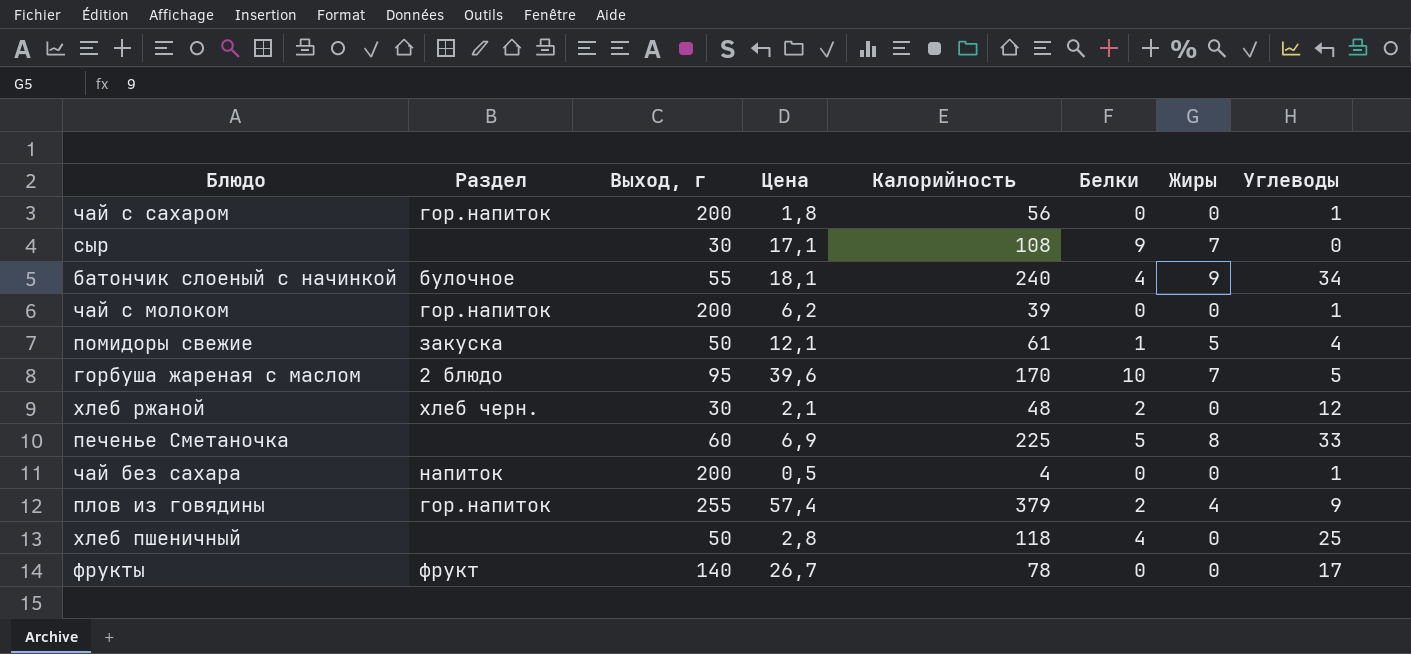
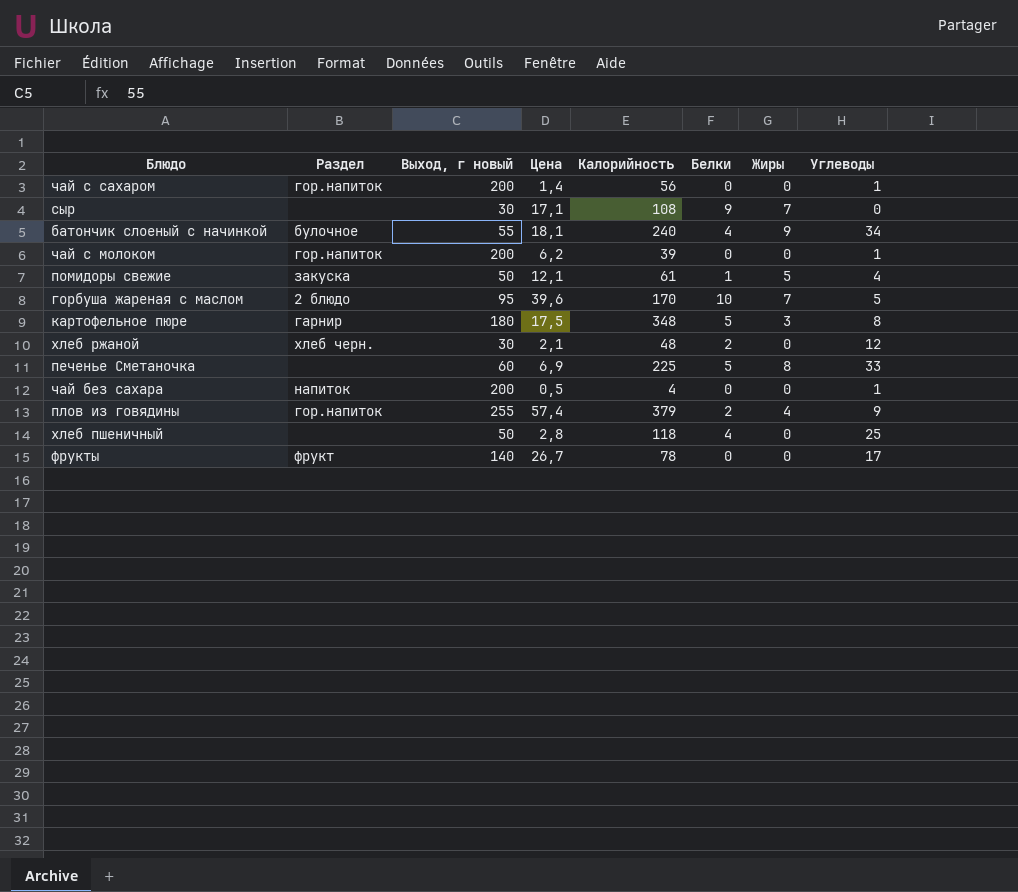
column name: Выход, г -> Выход, г новый
чай с сахаром | Цена: 1,8 -> 1,4
row картофельное пюре: none -> гарнир | 180 | 17,5 | 348 | 5 | 3 | 8

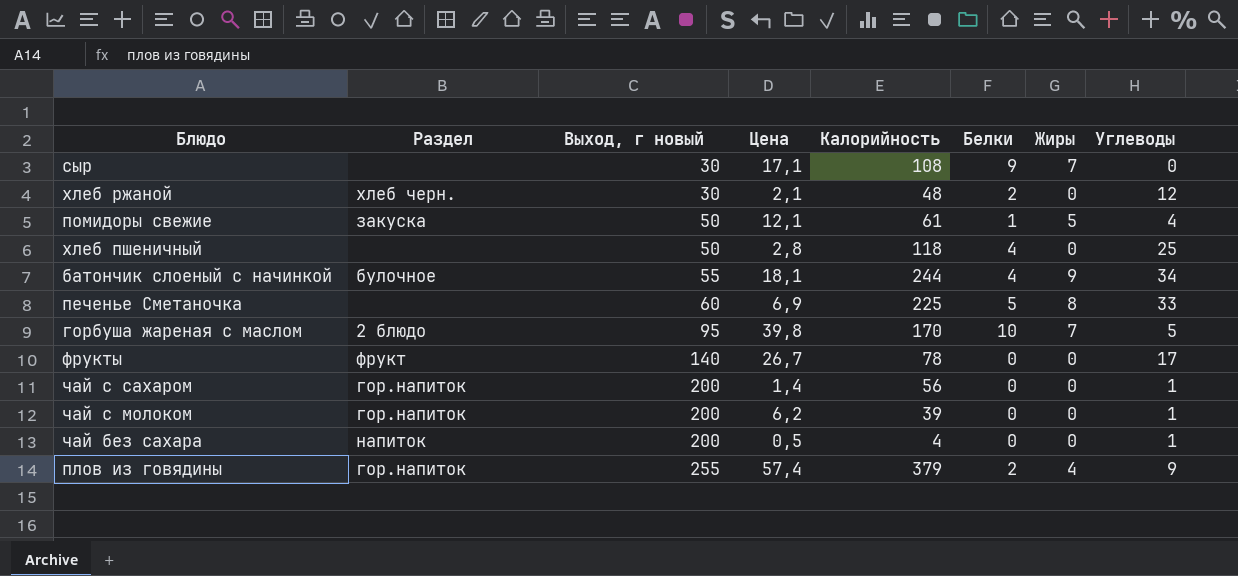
row order: none -> Выход, г новый ascending
row картофельное пюре: гарнир | 180 | 17,5 | 348 | 5 | 3 | 8 -> none
батончик слоеный с начинкой | Калорийность: 240 -> 244
горбуша жареная с маслом | Цена: 39,6 -> 39,8

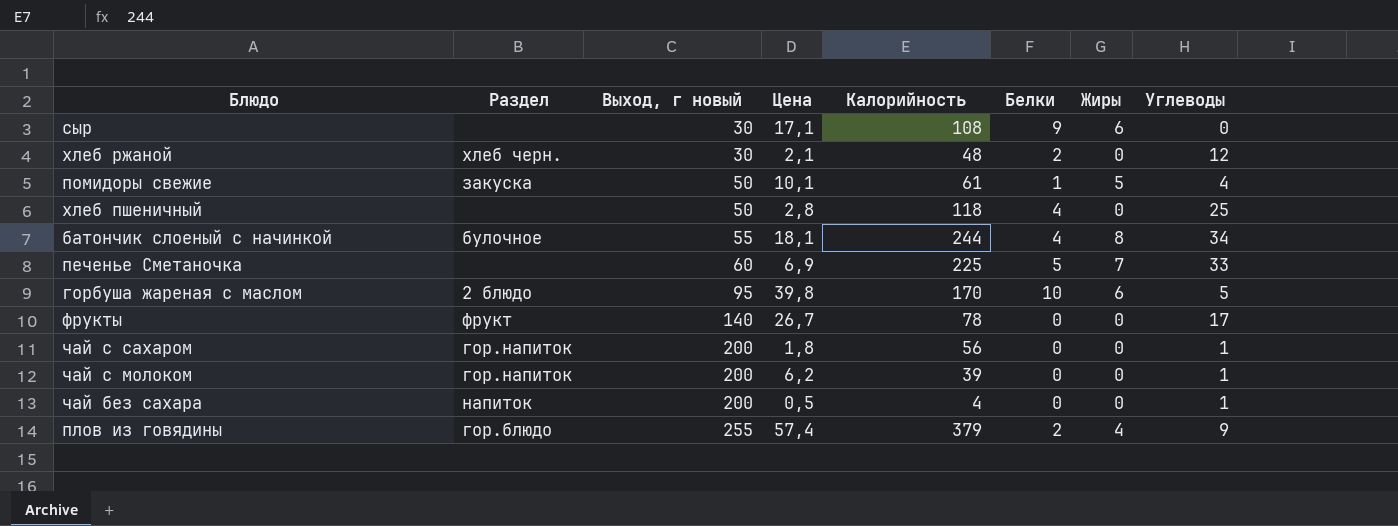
сыр | Жиры: 7 -> 6
помидоры свежие | Цена: 12,1 -> 10,1
батончик слоеный с начинкой | Жиры: 9 -> 8
печенье Сметаночка | Жиры: 8 -> 7
горбуша жареная с маслом | Жиры: 7 -> 6
чай с сахаром | Цена: 1,4 -> 1,8
плов из говядины | Раздел: гор.напиток -> гор.блюдо

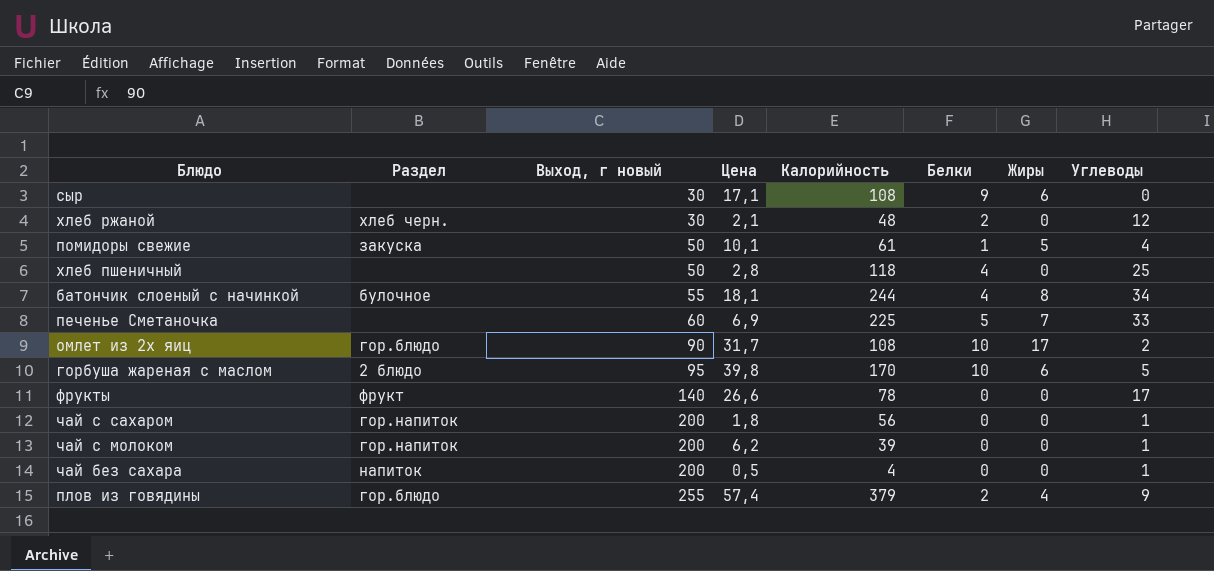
row омлет из 2х яиц: none -> гор.блюдо | 90 | 31,7 | 108 | 10 | 17 | 2
фрукты | Цена: 26,7 -> 26,6

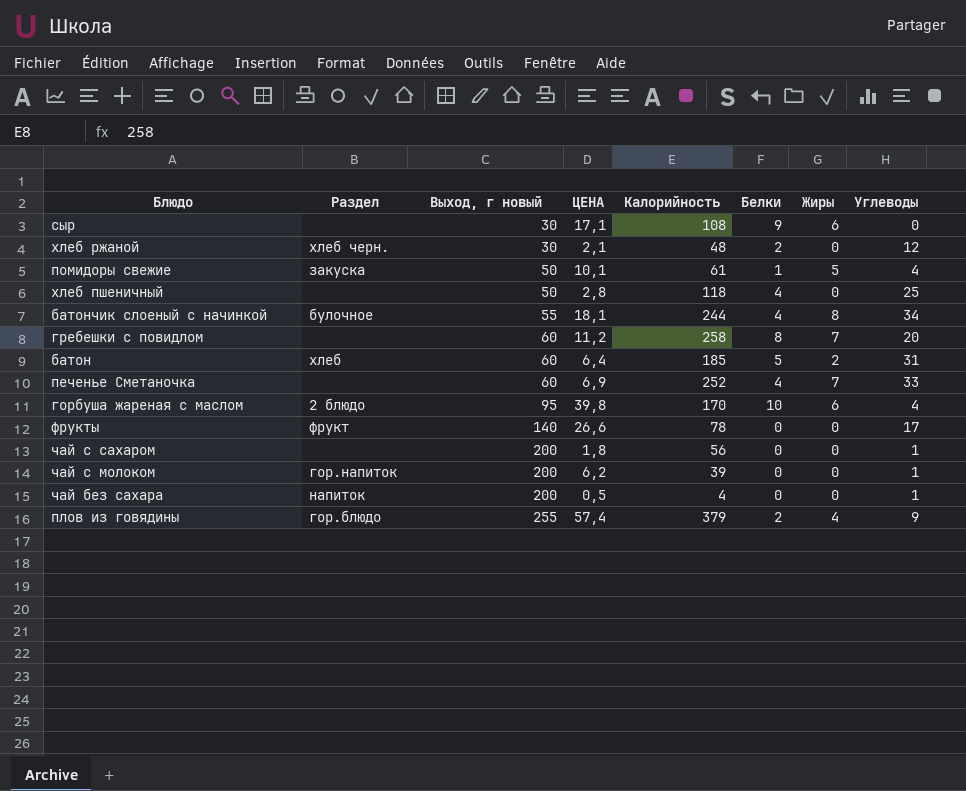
column name: Цена -> ЦЕНА
row омлет из 2х яиц: гор.блюдо | 90 | 31,7 | 108 | 10 | 17 | 2 -> none
row гребешки с повидлом: none -> none | 60 | 11,2 | 258 | 8 | 7 | 20
row батон: none -> хлеб | 60 | 6,4 | 185 | 5 | 2 | 31
печенье Сметаночка | Калорийность: 225 -> 252
печенье Сметаночка | Белки: 5 -> 4
горбуша жареная с маслом | Углеводы: 5 -> 4
чай с сахаром | Раздел: гор.напиток -> none

